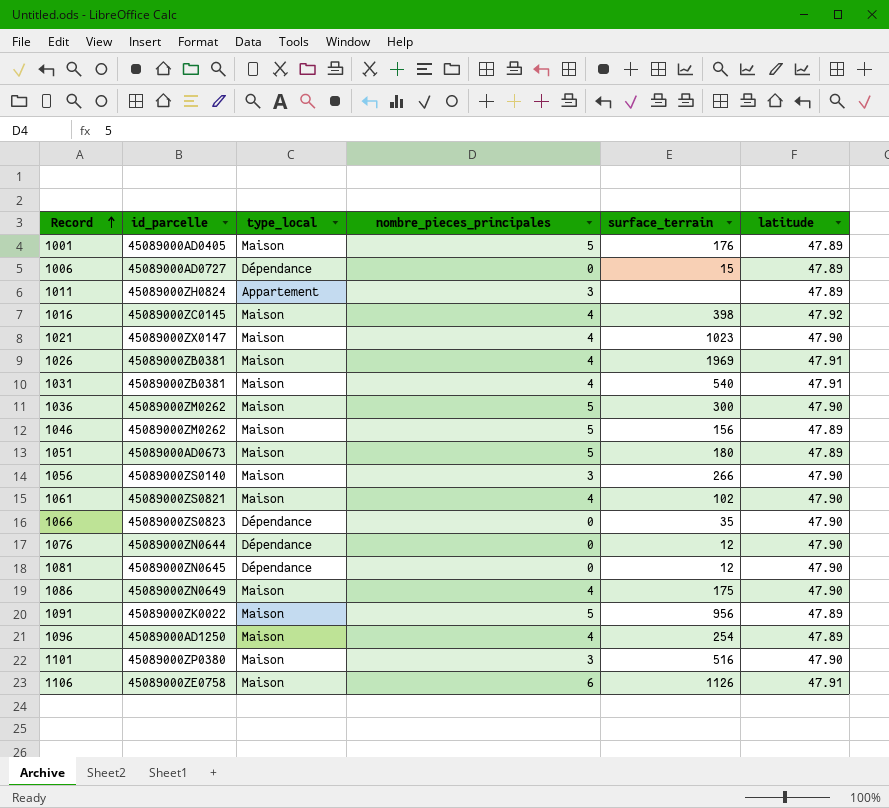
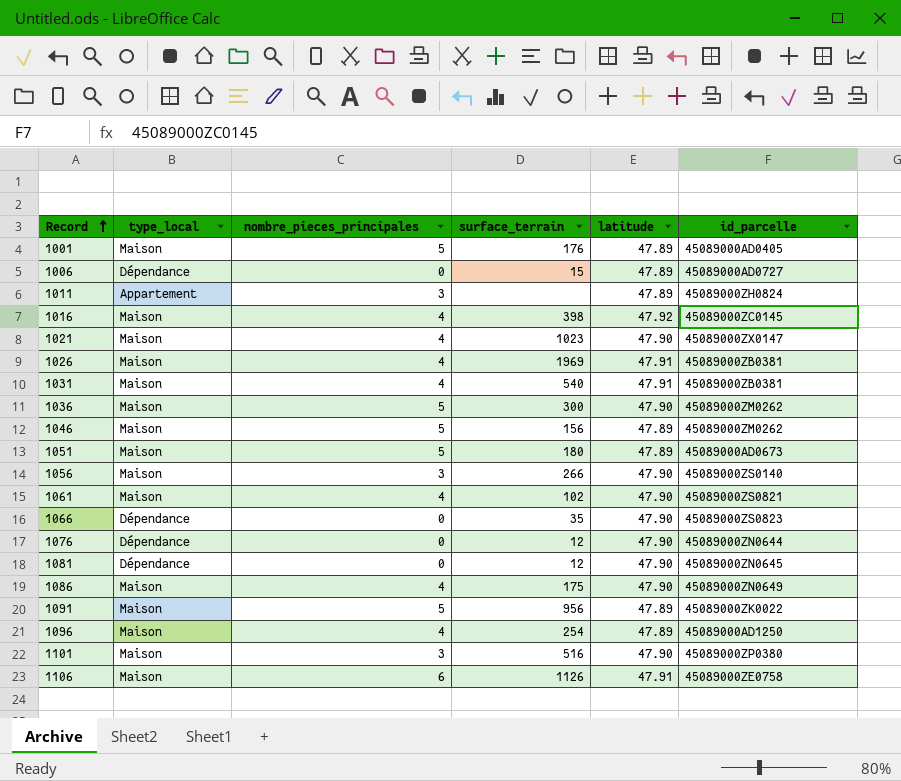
column id_parcelle | position: 2 -> 6

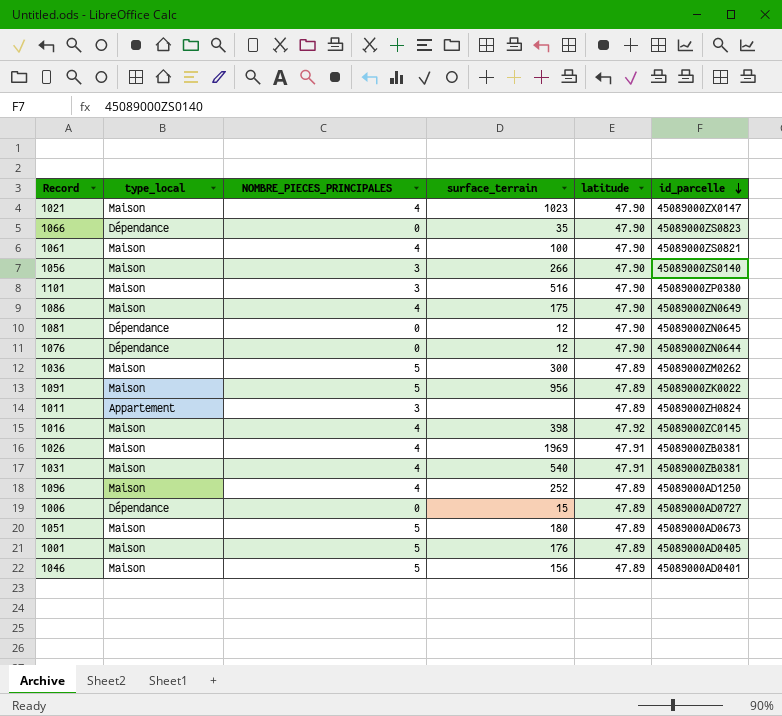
row order: Record ascending -> id_parcelle descending
column name: nombre_pieces_principales -> NOMBRE_PIECES_PRINCIPALES
row 1106: Maison | 6 | 1126 | 47.91 | 45089000ZE0758 -> none
1061 | surface_terrain: 102 -> 100
1036 | latitude: 47.90 -> 47.89
1096 | surface_terrain: 254 -> 252
1046 | id_parcelle: 45089000ZM0262 -> 45089000AD0401

